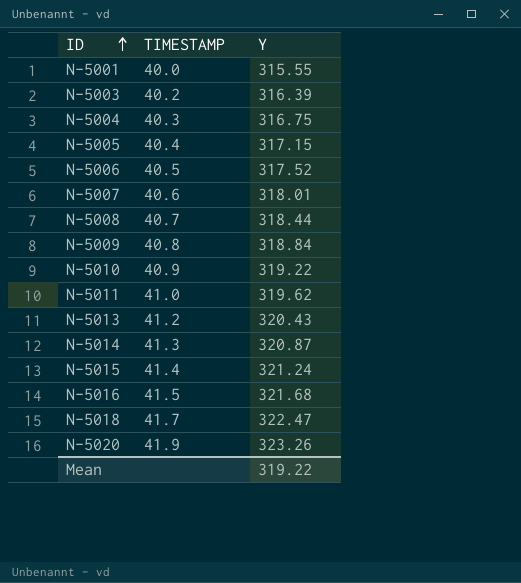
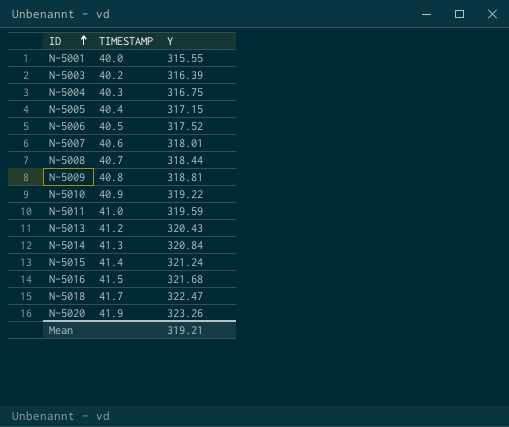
N-5009 | Y: 318.84 -> 318.81
N-5011 | Y: 319.62 -> 319.59
N-5014 | Y: 320.87 -> 320.84
Mean | Y: 319.22 -> 319.21

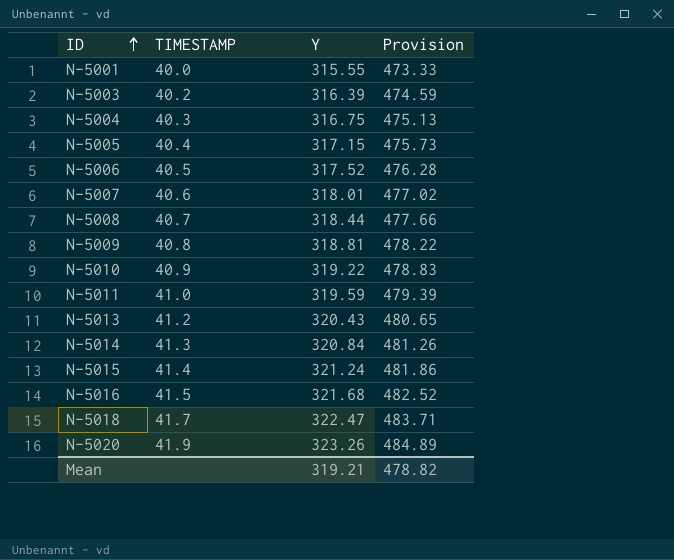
column Provision | formula: none -> [Y] * 1.5

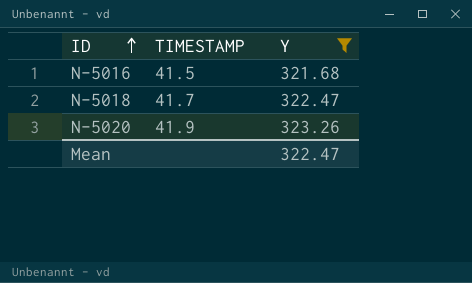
filter: none -> Y >= 321.68
column Provision | formula: [Y] * 1.5 -> none
Mean | Y: 319.21 -> 322.47

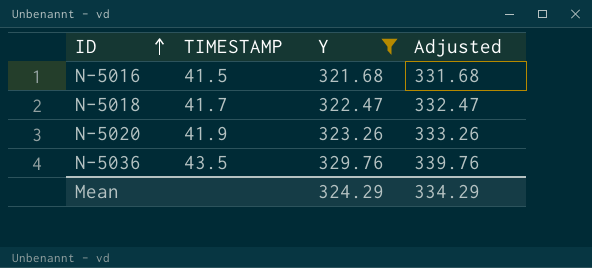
column Adjusted | formula: none -> [Y] + 10
row N-5036: none -> 43.5 | 329.76 | 339.76
Mean | Y: 322.47 -> 324.29

